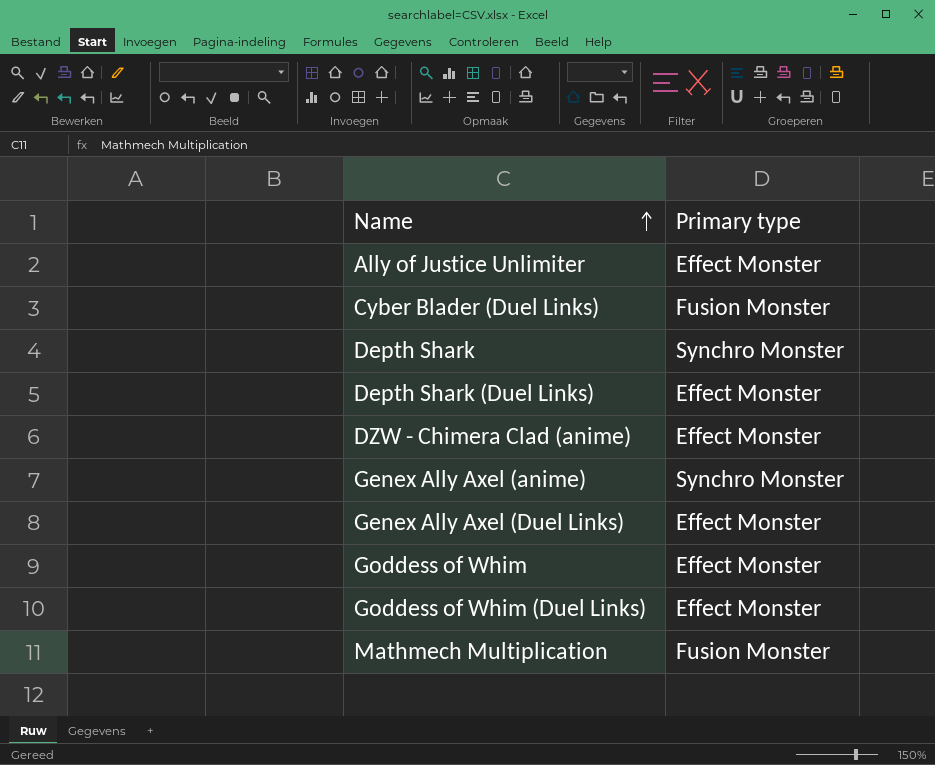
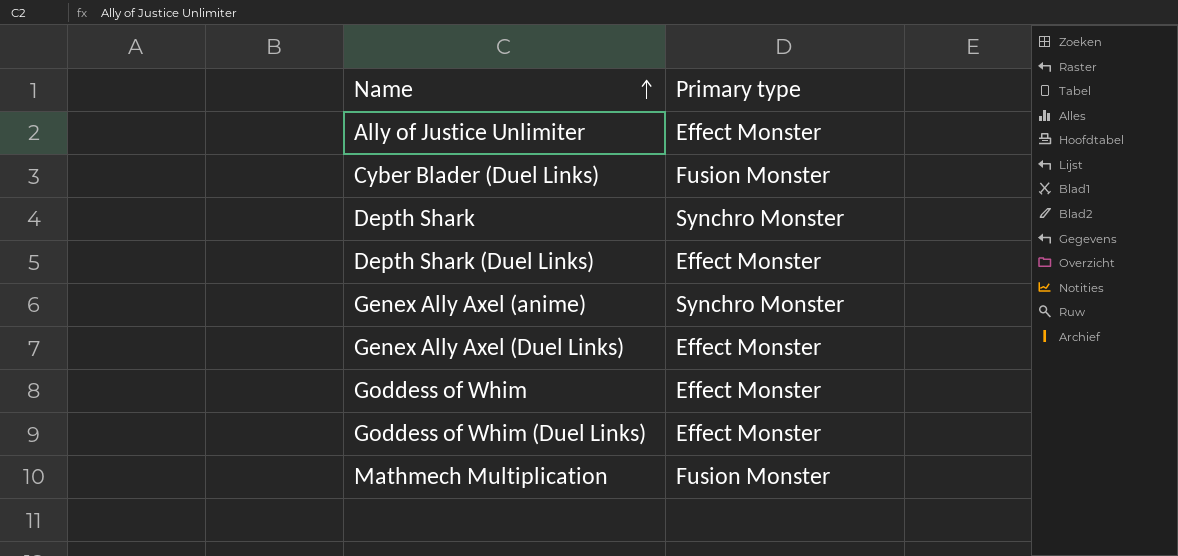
row DZW - Chimera Clad (anime): Effect Monster -> none

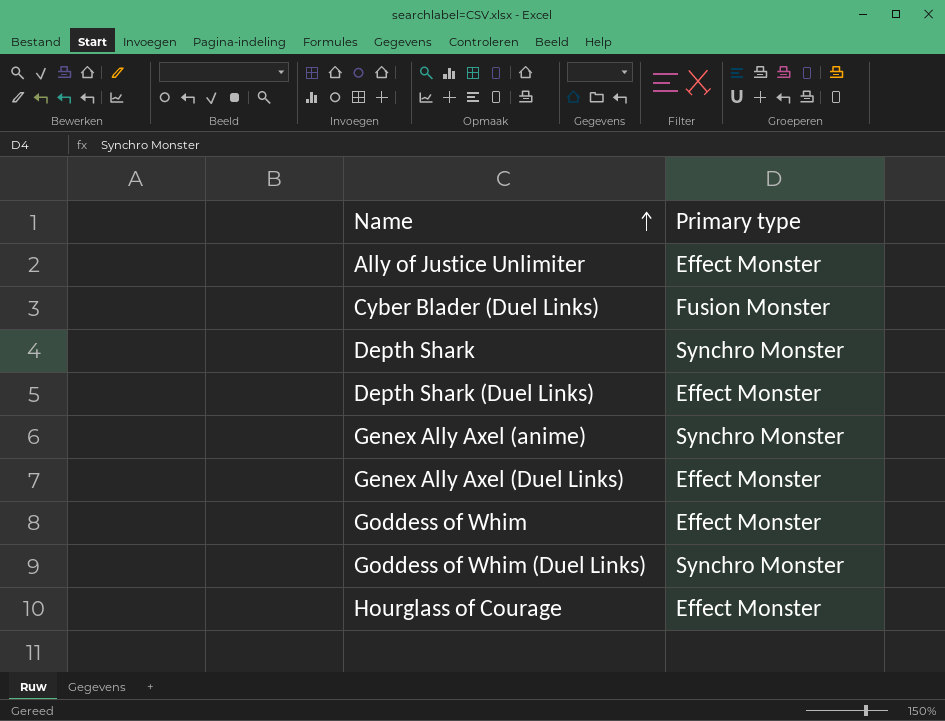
row Mathmech Multiplication: Fusion Monster -> none
Goddess of Whim (Duel Links) | Primary type: Effect Monster -> Synchro Monster
row Hourglass of Courage: none -> Effect Monster

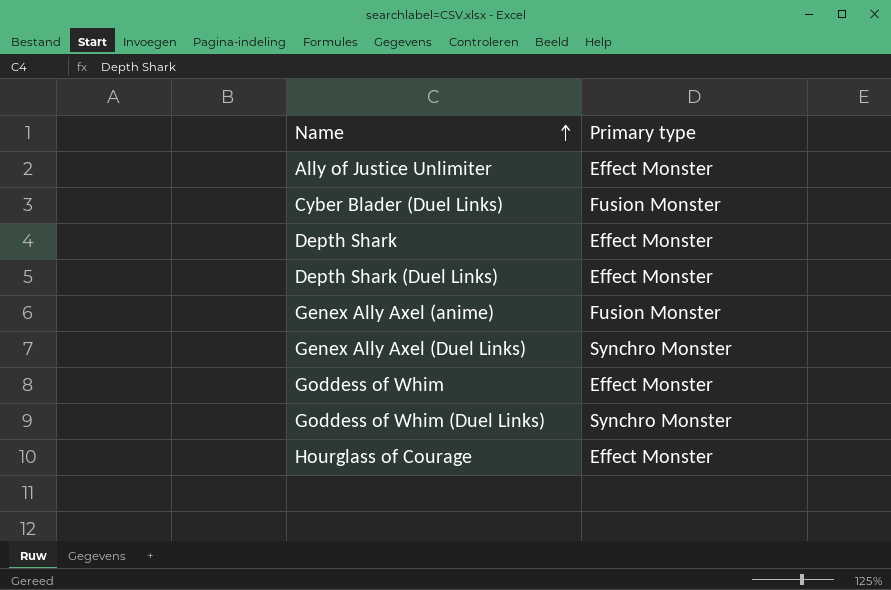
Depth Shark | Primary type: Synchro Monster -> Effect Monster
Genex Ally Axel (anime) | Primary type: Synchro Monster -> Fusion Monster
Genex Ally Axel (Duel Links) | Primary type: Effect Monster -> Synchro Monster

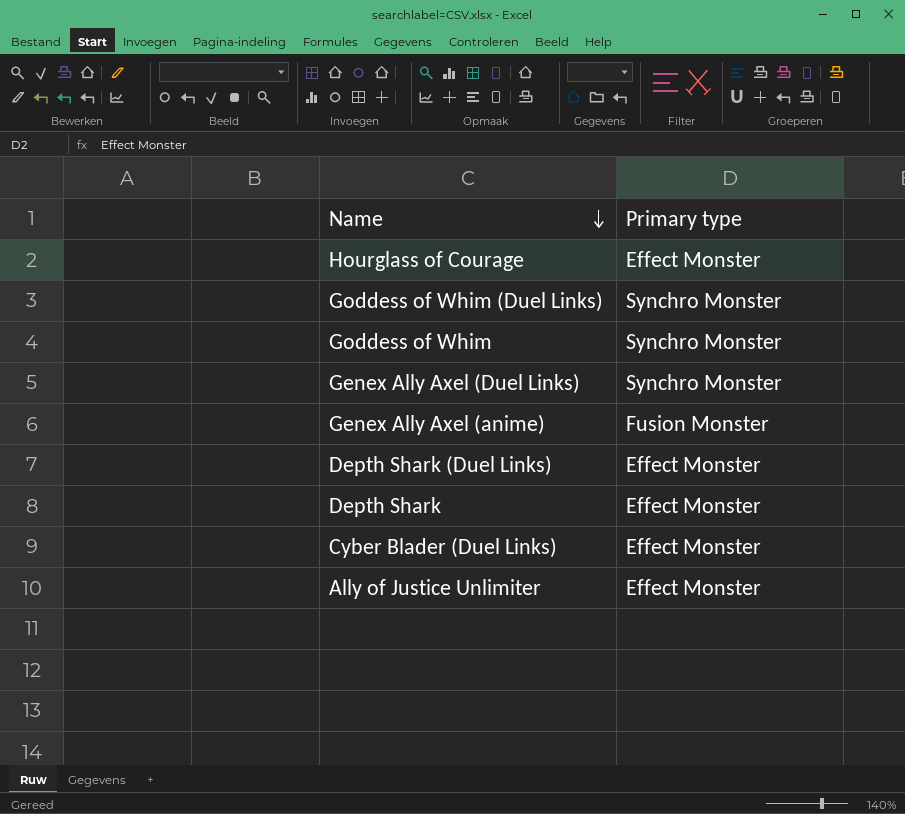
row order: Name ascending -> Name descending
Goddess of Whim | Primary type: Effect Monster -> Synchro Monster
Cyber Blader (Duel Links) | Primary type: Fusion Monster -> Effect Monster

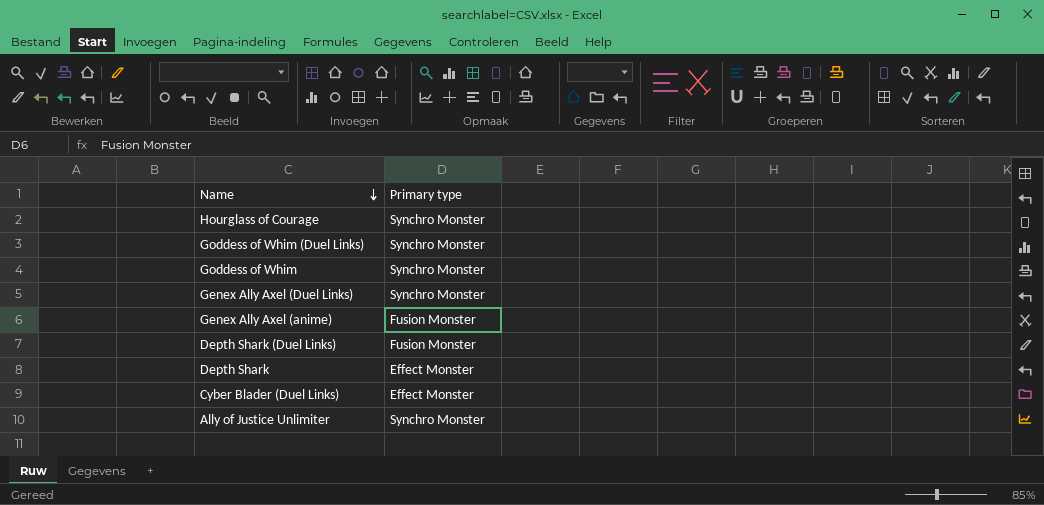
Hourglass of Courage | Primary type: Effect Monster -> Synchro Monster
Depth Shark (Duel Links) | Primary type: Effect Monster -> Fusion Monster
Ally of Justice Unlimiter | Primary type: Effect Monster -> Synchro Monster

